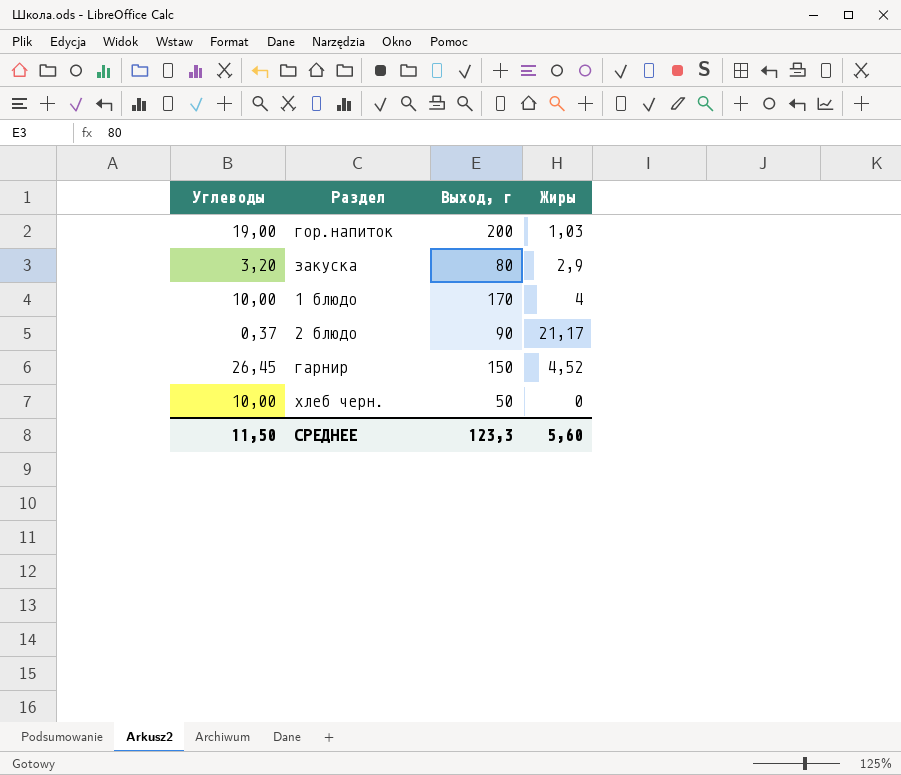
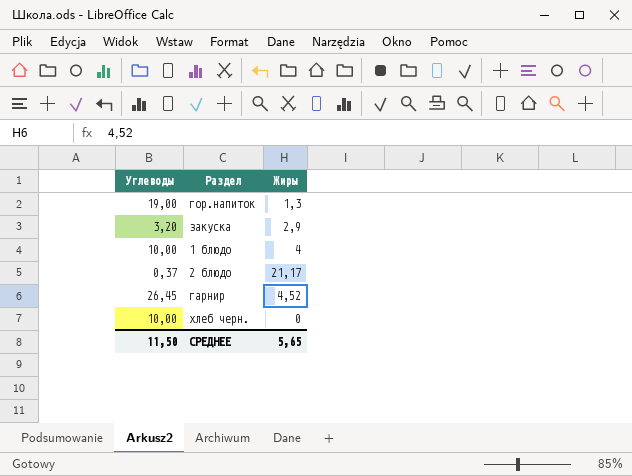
column Выход, г | position: 3 -> none
гор.напиток | Жиры: 1,03 -> 1,3
СРЕДНЕЕ | Жиры: 5,60 -> 5,65

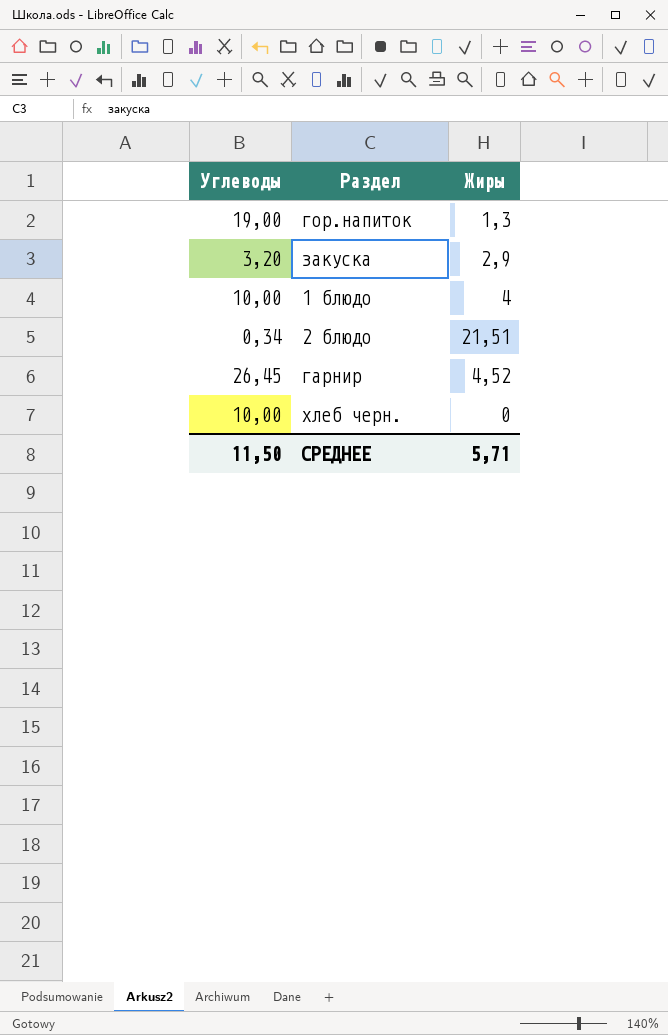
2 блюдо | Углеводы: 0,37 -> 0,34
2 блюдо | Жиры: 21,17 -> 21,51
СРЕДНЕЕ | Жиры: 5,65 -> 5,71

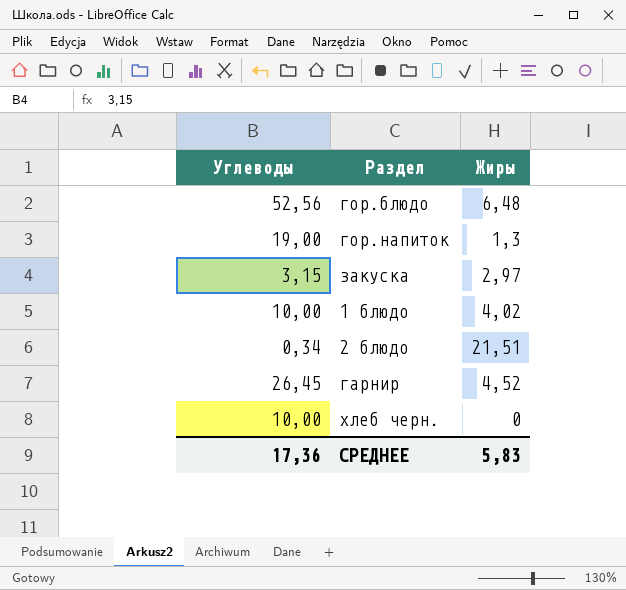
row гор.блюдо: none -> 52,56 | 6,48
закуска | Углеводы: 3,20 -> 3,15
закуска | Жиры: 2,9 -> 2,97
1 блюдо | Жиры: 4 -> 4,02
СРЕДНЕЕ | Углеводы: 11,50 -> 17,36
СРЕДНЕЕ | Жиры: 5,71 -> 5,83

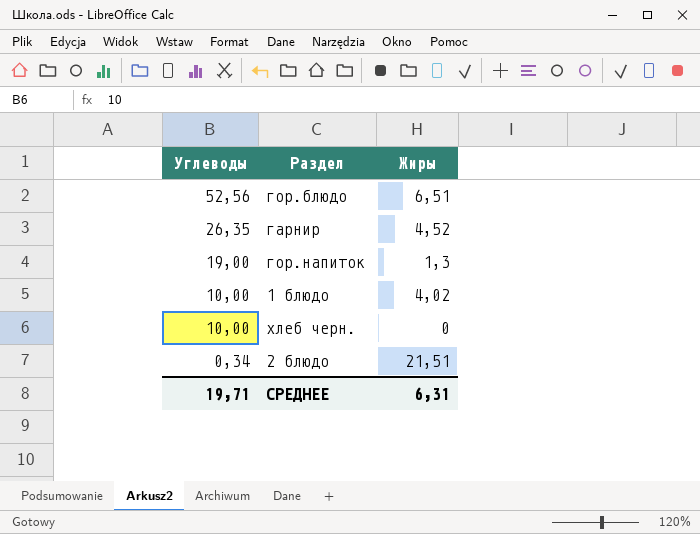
row order: none -> Углеводы descending
row закуска: 3,15 | 2,97 -> none
гор.блюдо | Жиры: 6,48 -> 6,51
гарнир | Углеводы: 26,45 -> 26,35
СРЕДНЕЕ | Углеводы: 17,36 -> 19,71
СРЕДНЕЕ | Жиры: 5,83 -> 6,31

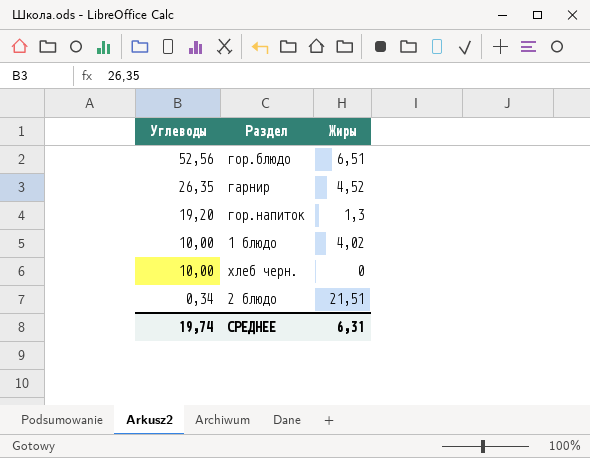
гор.напиток | Углеводы: 19,00 -> 19,20
СРЕДНЕЕ | Углеводы: 19,71 -> 19,74

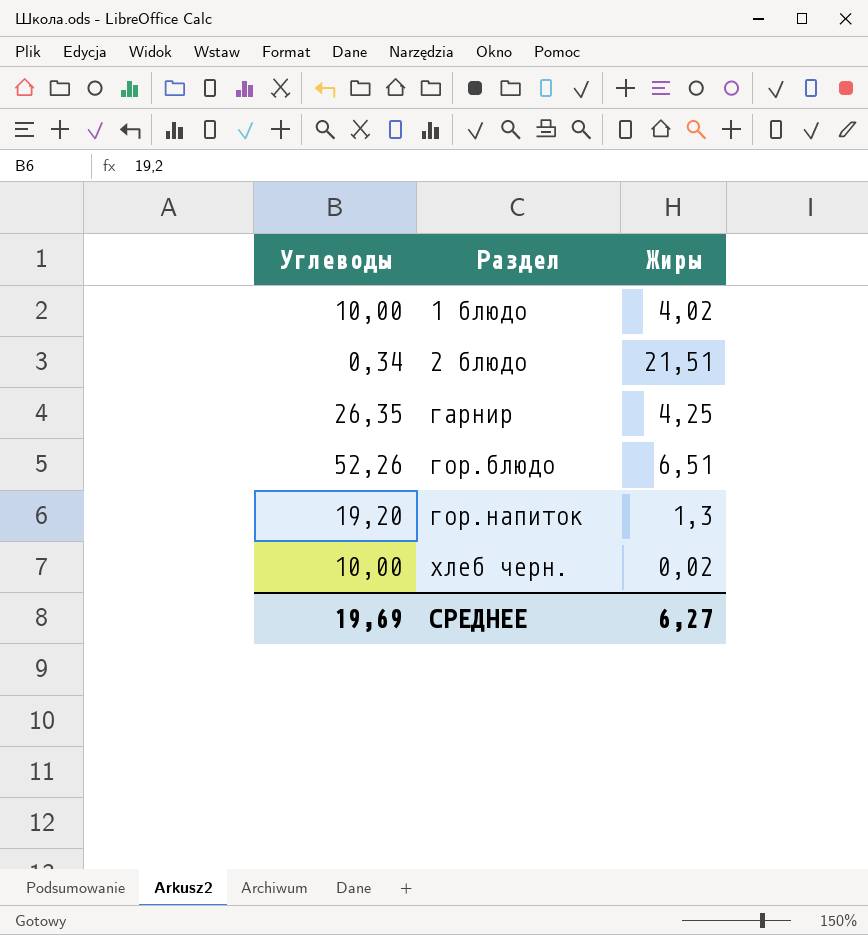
row order: Углеводы descending -> Раздел ascending
гарнир | Жиры: 4,52 -> 4,25
гор.блюдо | Углеводы: 52,56 -> 52,26
хлеб черн. | Жиры: 0 -> 0,02
СРЕДНЕЕ | Углеводы: 19,74 -> 19,69
СРЕДНЕЕ | Жиры: 6,31 -> 6,27

